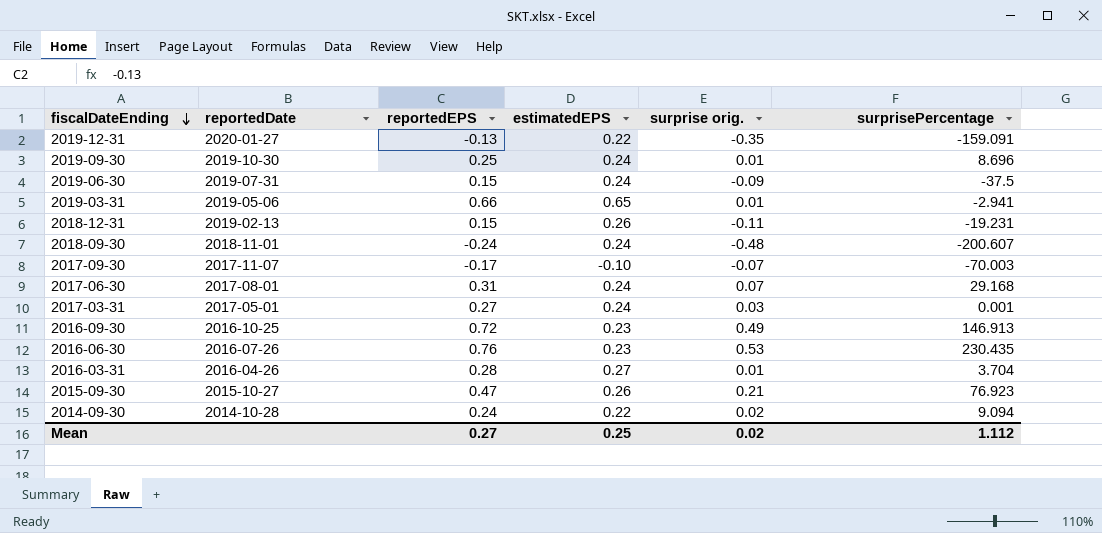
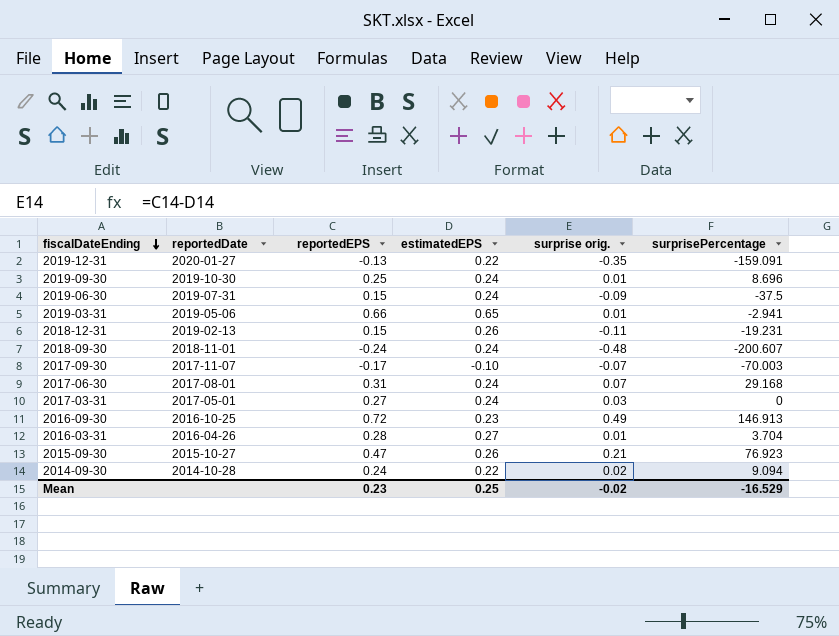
row 2016-06-30: 2016-07-26 | 0.76 | 0.23 | 0.53 | 230.435 -> none
2017-03-31 | surprisePercentage: 0.001 -> 0
Mean | reportedEPS: 0.27 -> 0.23
Mean | surprise orig.: 0.02 -> -0.02
Mean | surprisePercentage: 1.112 -> -16.529

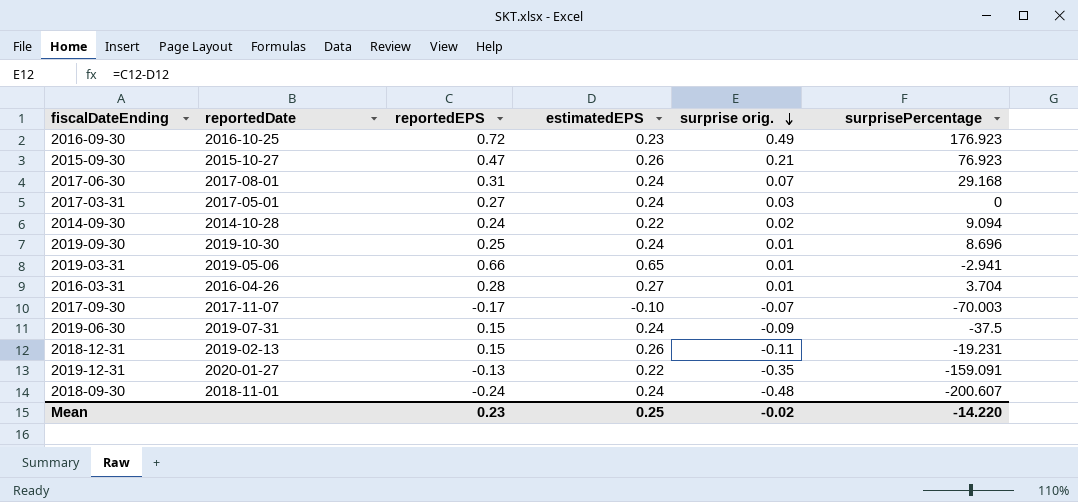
row order: fiscalDateEnding descending -> surprise orig. descending
2016-09-30 | surprisePercentage: 146.913 -> 176.923
Mean | surprisePercentage: -16.529 -> -14.220

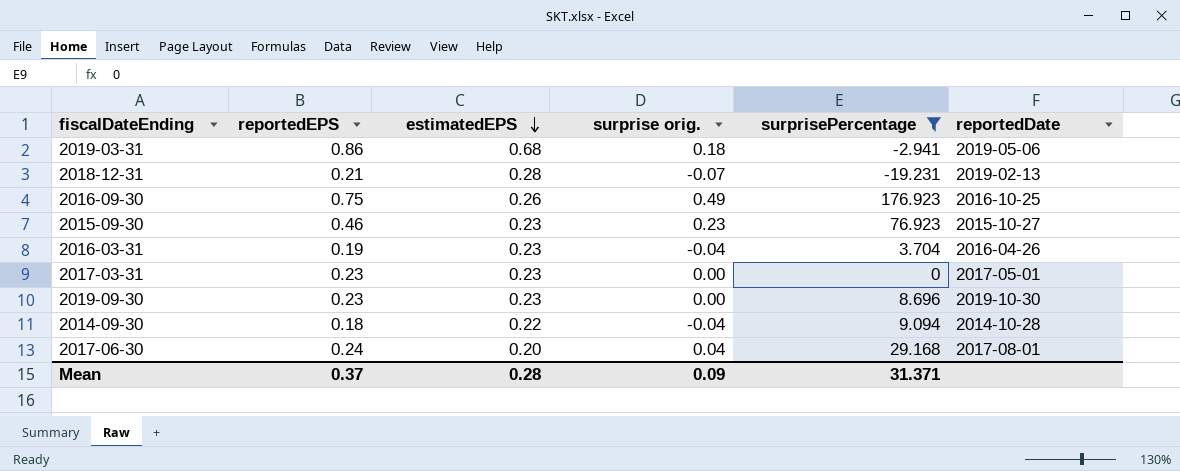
filter: none -> surprisePercentage >= -19.231
row order: surprise orig. descending -> estimatedEPS descending
column reportedDate | position: 2 -> 6
2019-03-31 | reportedEPS: 0.66 -> 0.86
2019-03-31 | estimatedEPS: 0.65 -> 0.68
2019-03-31 | surprise orig.: 0.01 -> 0.18
2018-12-31 | reportedEPS: 0.15 -> 0.21
2018-12-31 | estimatedEPS: 0.26 -> 0.28
2018-12-31 | surprise orig.: -0.11 -> -0.07
2016-09-30 | reportedEPS: 0.72 -> 0.75
2016-09-30 | estimatedEPS: 0.23 -> 0.26
2015-09-30 | reportedEPS: 0.47 -> 0.46
2015-09-30 | estimatedEPS: 0.26 -> 0.23
2015-09-30 | surprise orig.: 0.21 -> 0.23
2016-03-31 | reportedEPS: 0.28 -> 0.19
2016-03-31 | estimatedEPS: 0.27 -> 0.23
2016-03-31 | surprise orig.: 0.01 -> -0.04
2017-03-31 | reportedEPS: 0.27 -> 0.23
2017-03-31 | estimatedEPS: 0.24 -> 0.23
2017-03-31 | surprise orig.: 0.03 -> 0.00
2019-09-30 | reportedEPS: 0.25 -> 0.23
2019-09-30 | estimatedEPS: 0.24 -> 0.23
2019-09-30 | surprise orig.: 0.01 -> 0.00
2014-09-30 | reportedEPS: 0.24 -> 0.18
2014-09-30 | surprise orig.: 0.02 -> -0.04
2017-06-30 | reportedEPS: 0.31 -> 0.24
2017-06-30 | estimatedEPS: 0.24 -> 0.20
2017-06-30 | surprise orig.: 0.07 -> 0.04
Mean | reportedEPS: 0.23 -> 0.37
Mean | estimatedEPS: 0.25 -> 0.28
Mean | surprise orig.: -0.02 -> 0.09
Mean | surprisePercentage: -14.220 -> 31.371

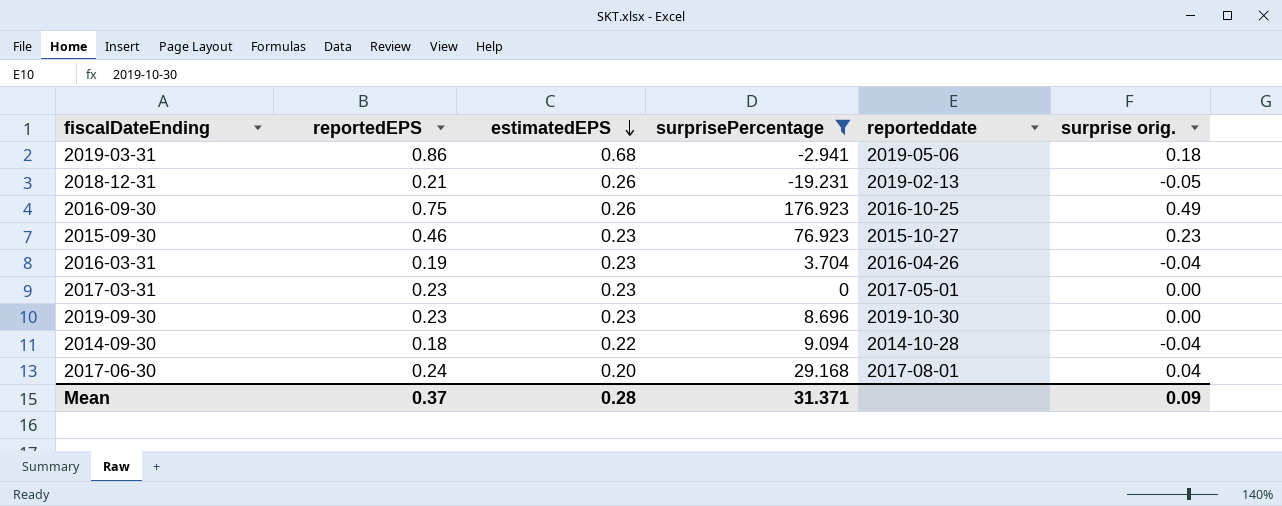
column name: reportedDate -> reporteddate
column surprise orig. | position: 4 -> 6
2018-12-31 | estimatedEPS: 0.28 -> 0.26
2018-12-31 | surprise orig.: -0.07 -> -0.05

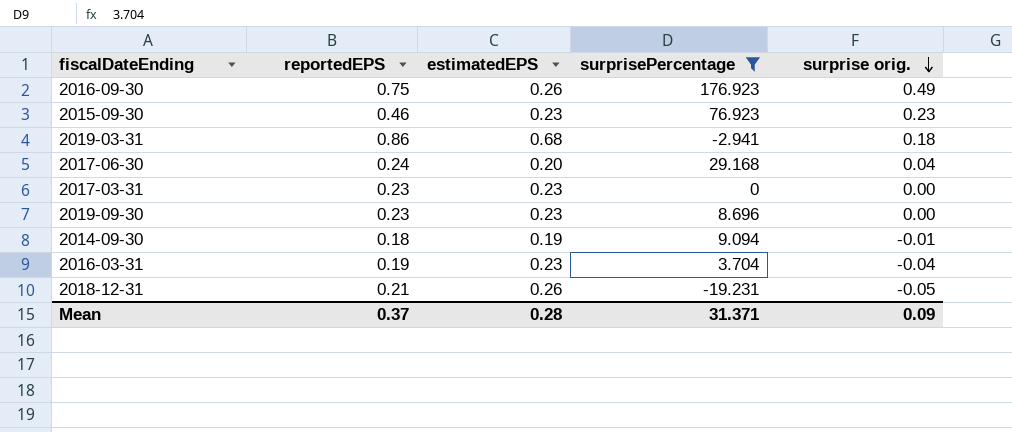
row order: estimatedEPS descending -> surprise orig. descending
column reporteddate | position: 5 -> none
2014-09-30 | estimatedEPS: 0.22 -> 0.19
2014-09-30 | surprise orig.: -0.04 -> -0.01

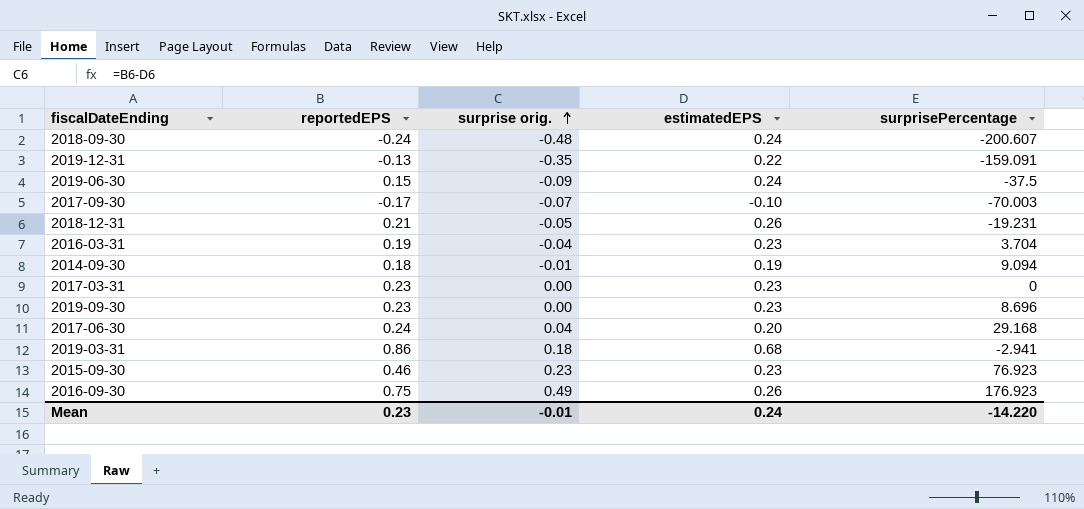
filter: surprisePercentage >= -19.231 -> none
row order: surprise orig. descending -> surprise orig. ascending
column surprise orig. | position: 5 -> 3
Mean | reportedEPS: 0.37 -> 0.23
Mean | surprise orig.: 0.09 -> -0.01
Mean | estimatedEPS: 0.28 -> 0.24
Mean | surprisePercentage: 31.371 -> -14.220

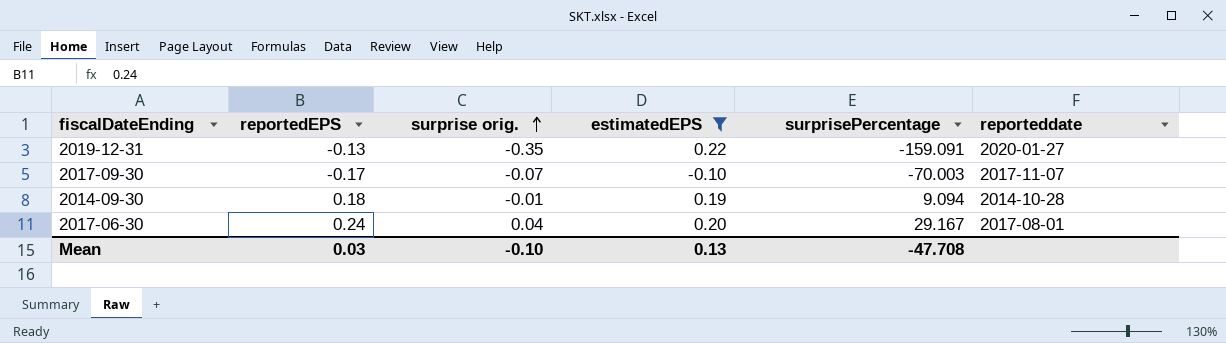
filter: none -> estimatedEPS <= 0.22
column reporteddate | position: none -> 6
2017-06-30 | surprisePercentage: 29.168 -> 29.167
Mean | reportedEPS: 0.23 -> 0.03
Mean | surprise orig.: -0.01 -> -0.10
Mean | estimatedEPS: 0.24 -> 0.13
Mean | surprisePercentage: -14.220 -> -47.708

